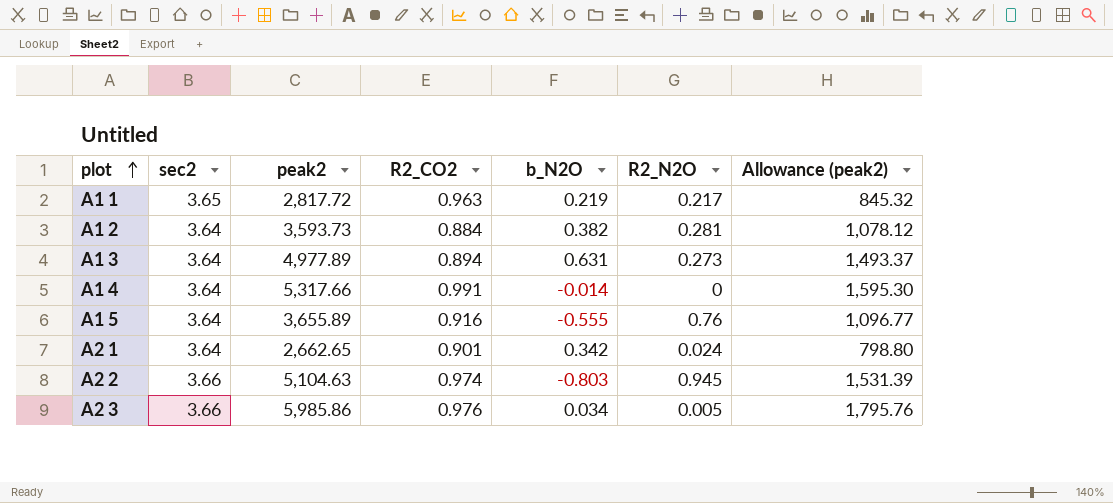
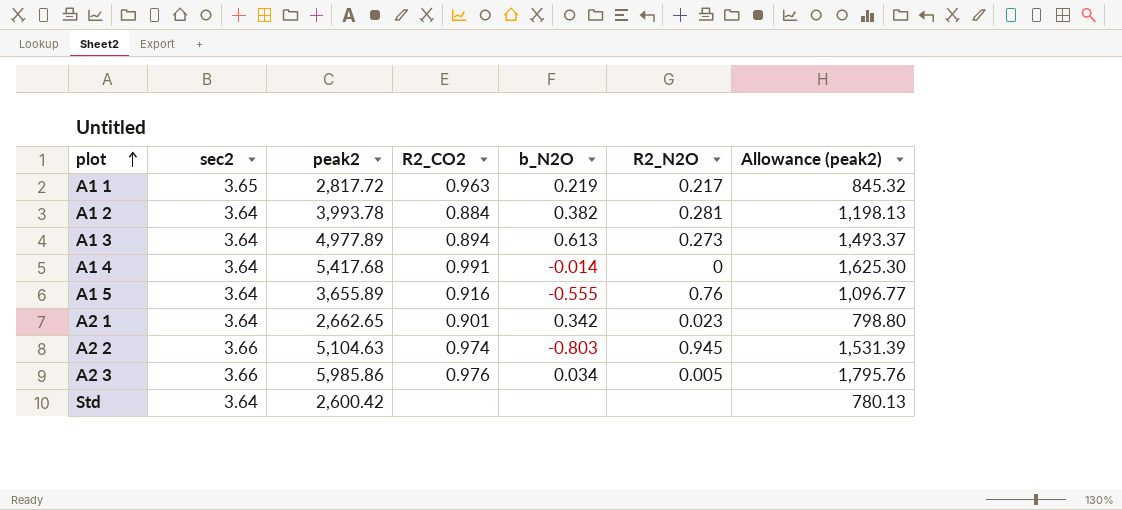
A1 2 | peak2: 3,593.73 -> 3,993.78
A1 2 | Allowance (peak2): 1,078.12 -> 1,198.13
A1 3 | b_N2O: 0.631 -> 0.613
A1 4 | peak2: 5,317.66 -> 5,417.68
A1 4 | Allowance (peak2): 1,595.30 -> 1,625.30
A2 1 | R2_N2O: 0.024 -> 0.023
row Std: none -> 3.64 | 2,600.42 | none | none | none | 780.13

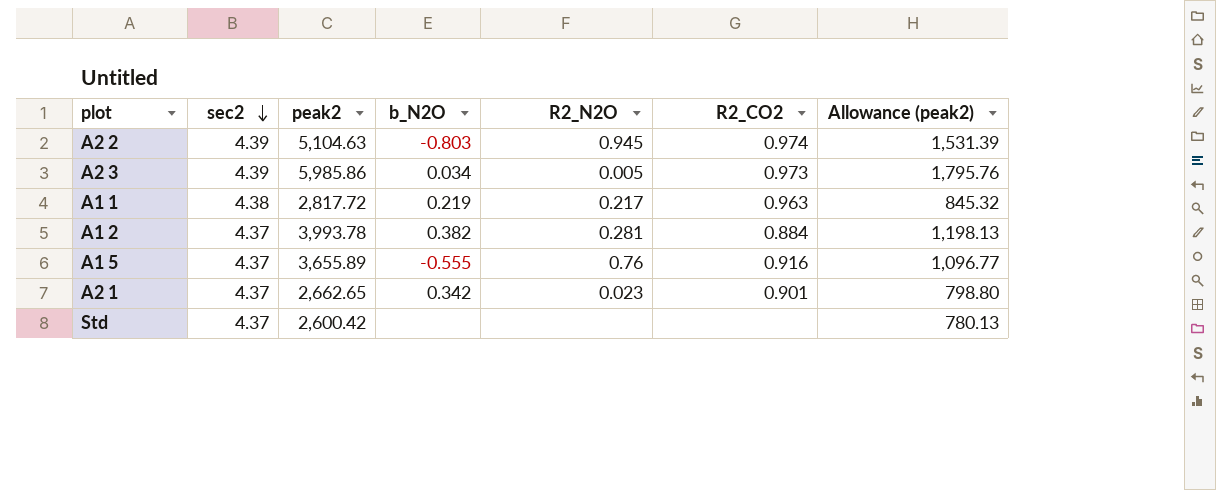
row order: plot ascending -> sec2 descending
column R2_CO2 | position: 4 -> 6
row A1 3: 3.64 | 4,977.89 | 0.894 | 0.613 | 0.273 | 1,493.37 -> none
row A1 4: 3.64 | 5,417.68 | 0.991 | -0.014 | 0 | 1,625.30 -> none
A2 2 | sec2: 3.66 -> 4.39
A2 3 | sec2: 3.66 -> 4.39
A2 3 | R2_CO2: 0.976 -> 0.973
A1 1 | sec2: 3.65 -> 4.38
A1 2 | sec2: 3.64 -> 4.37
A1 5 | sec2: 3.64 -> 4.37
A2 1 | sec2: 3.64 -> 4.37
Std | sec2: 3.64 -> 4.37

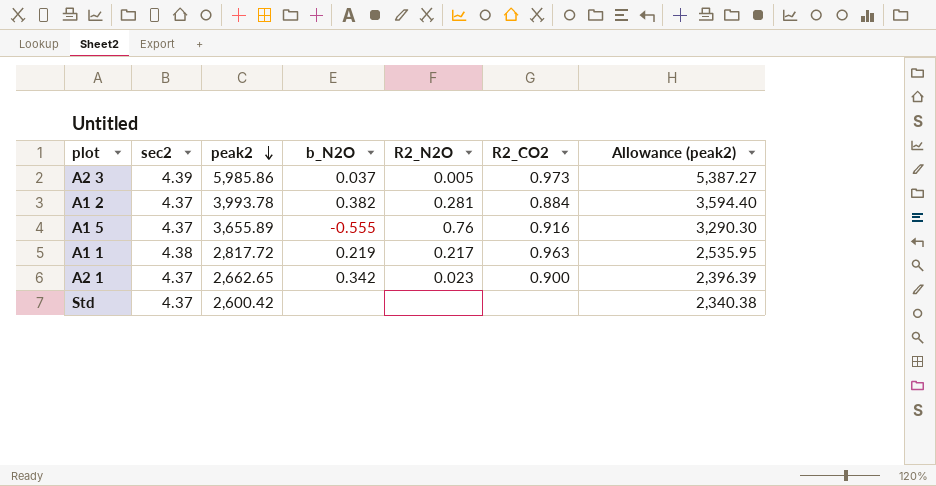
row order: sec2 descending -> peak2 descending
column Allowance (peak2) | formula: [peak2] * 0.3 -> [peak2] * 0.9
row A2 2: 4.39 | 5,104.63 | -0.803 | 0.945 | 0.974 | 1,531.39 -> none
A2 3 | b_N2O: 0.034 -> 0.037
A2 1 | R2_CO2: 0.901 -> 0.900

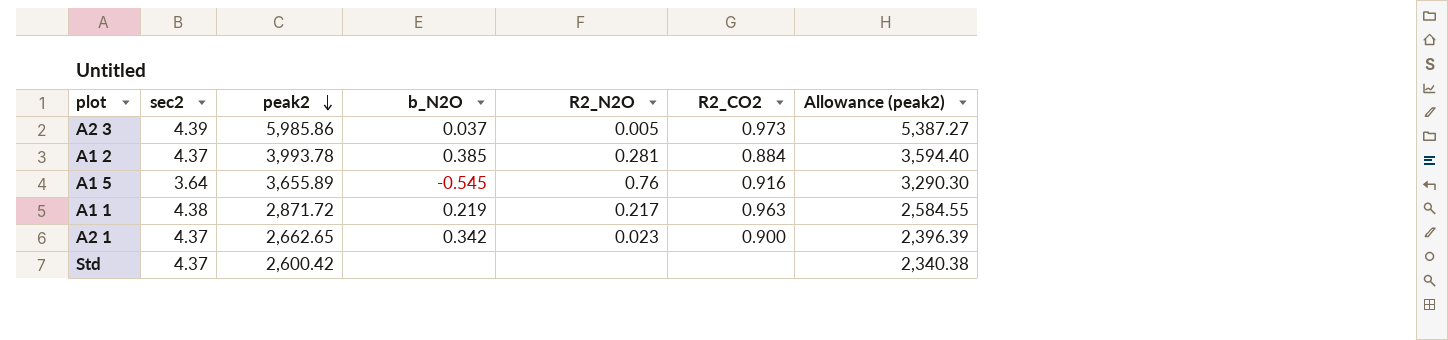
A1 2 | b_N2O: 0.382 -> 0.385
A1 5 | sec2: 4.37 -> 3.64
A1 5 | b_N2O: -0.555 -> -0.545
A1 1 | peak2: 2,817.72 -> 2,871.72
A1 1 | Allowance (peak2): 2,535.95 -> 2,584.55

